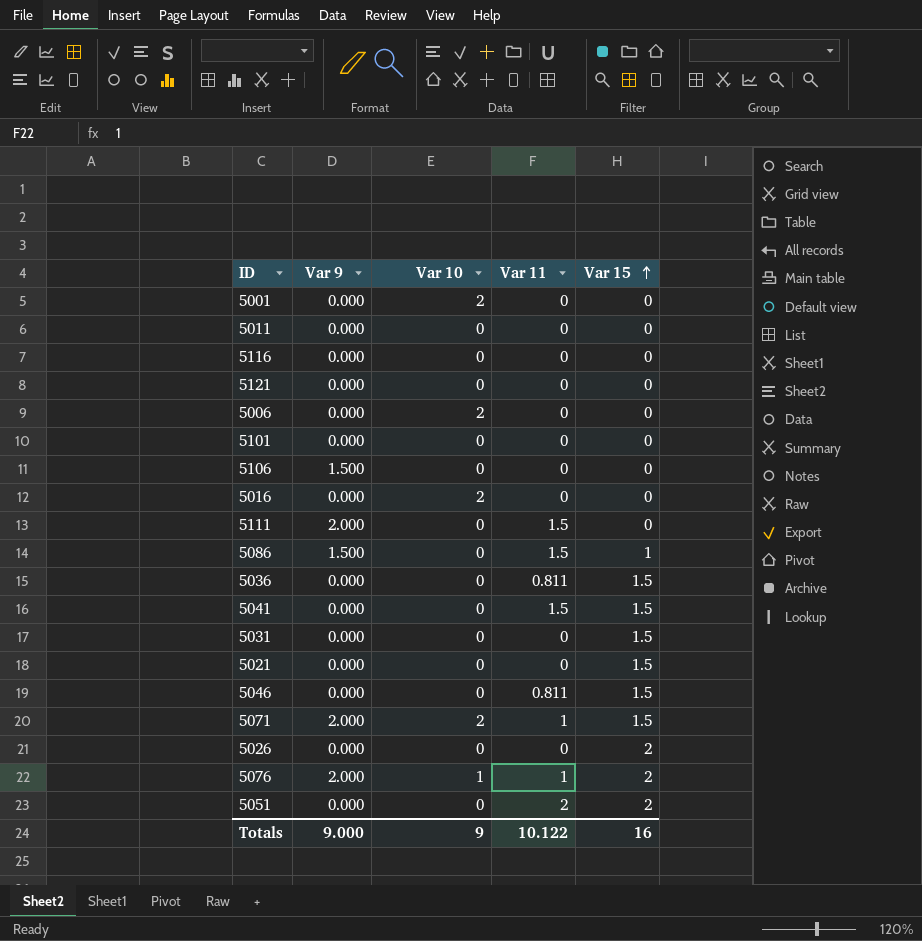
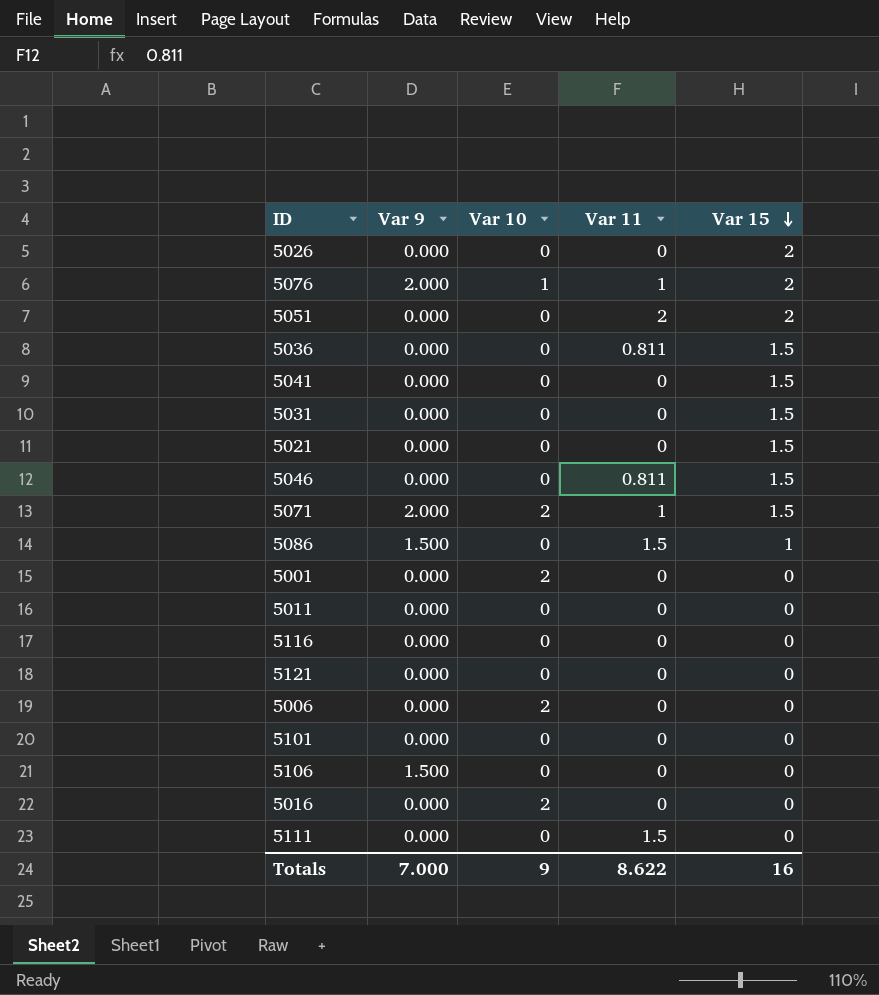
row order: Var 15 ascending -> Var 15 descending
5041 | Var 11: 1.5 -> 0
5111 | Var 9: 2.000 -> 0.000
Totals | Var 9: 9.000 -> 7.000
Totals | Var 11: 10.122 -> 8.622

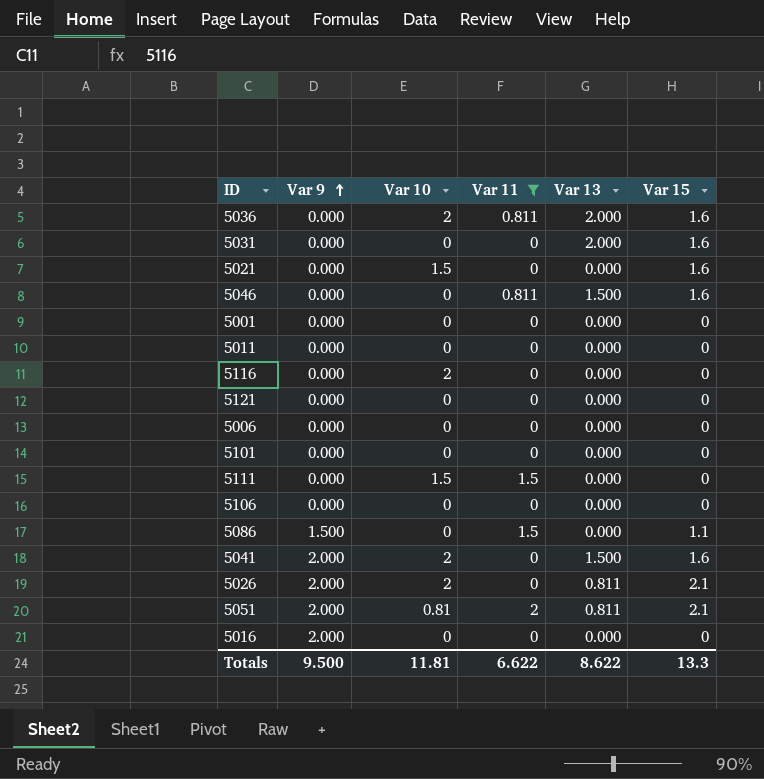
filter: none -> Var 11 != 1
row order: Var 15 descending -> Var 9 ascending
column Var 13 | position: none -> 5
5036 | Var 10: 0 -> 2
5036 | Var 15: 1.5 -> 1.6
5031 | Var 15: 1.5 -> 1.6
5021 | Var 10: 0 -> 1.5
5021 | Var 15: 1.5 -> 1.6
5046 | Var 15: 1.5 -> 1.6
5001 | Var 10: 2 -> 0
5116 | Var 10: 0 -> 2
5006 | Var 10: 2 -> 0
5111 | Var 10: 0 -> 1.5
5106 | Var 9: 1.500 -> 0.000
5086 | Var 15: 1 -> 1.1
5041 | Var 9: 0.000 -> 2.000
5041 | Var 10: 0 -> 2
5041 | Var 15: 1.5 -> 1.6
5026 | Var 9: 0.000 -> 2.000
5026 | Var 10: 0 -> 2
5026 | Var 15: 2 -> 2.1
5051 | Var 9: 0.000 -> 2.000
5051 | Var 10: 0 -> 0.81
5051 | Var 15: 2 -> 2.1
5016 | Var 9: 0.000 -> 2.000
5016 | Var 10: 2 -> 0
Totals | Var 9: 7.000 -> 9.500
Totals | Var 10: 9 -> 11.81
Totals | Var 11: 8.622 -> 6.622
Totals | Var 15: 16 -> 13.3

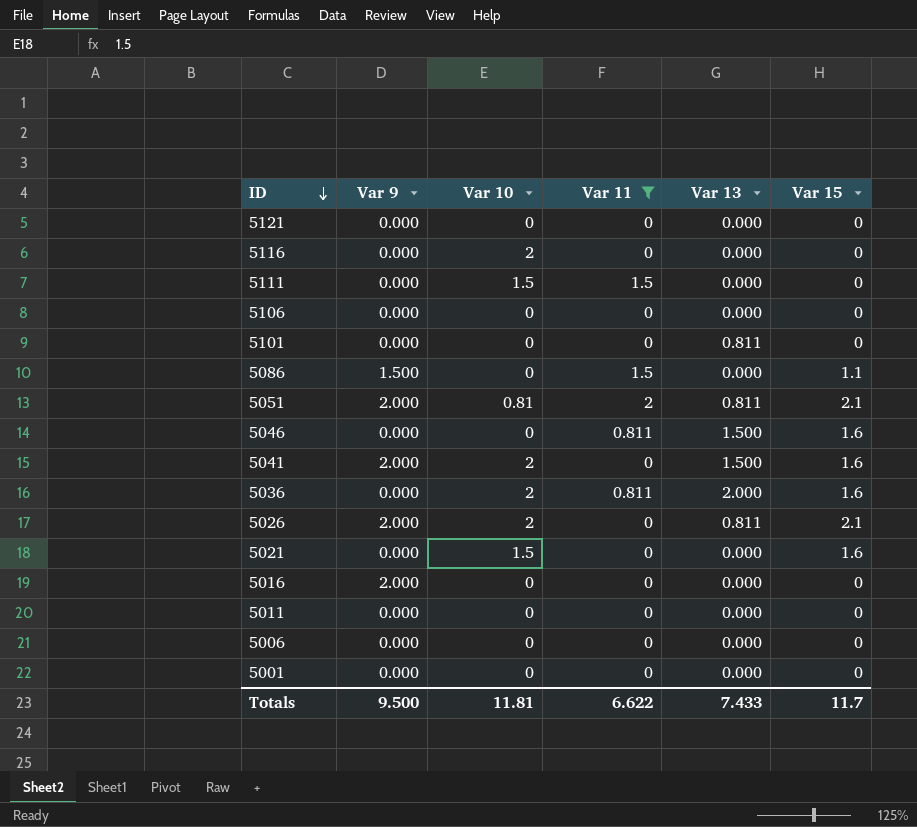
row order: Var 9 ascending -> ID descending
row 5031: 0.000 | 0 | 0 | 2.000 | 1.6 -> none
5101 | Var 13: 0.000 -> 0.811
Totals | Var 13: 8.622 -> 7.433
Totals | Var 15: 13.3 -> 11.7

